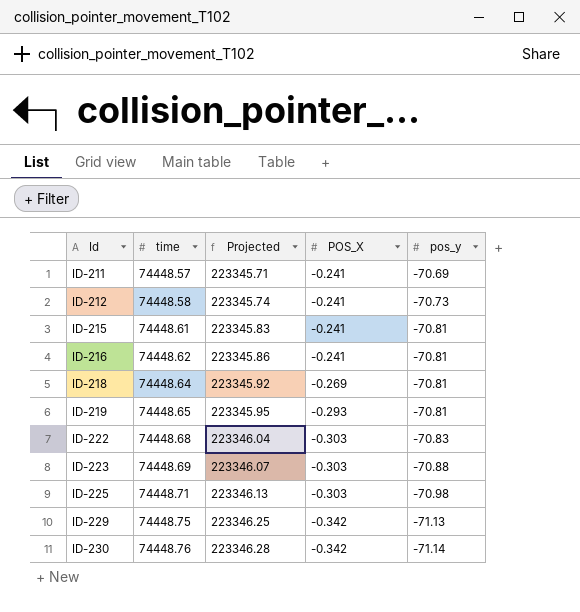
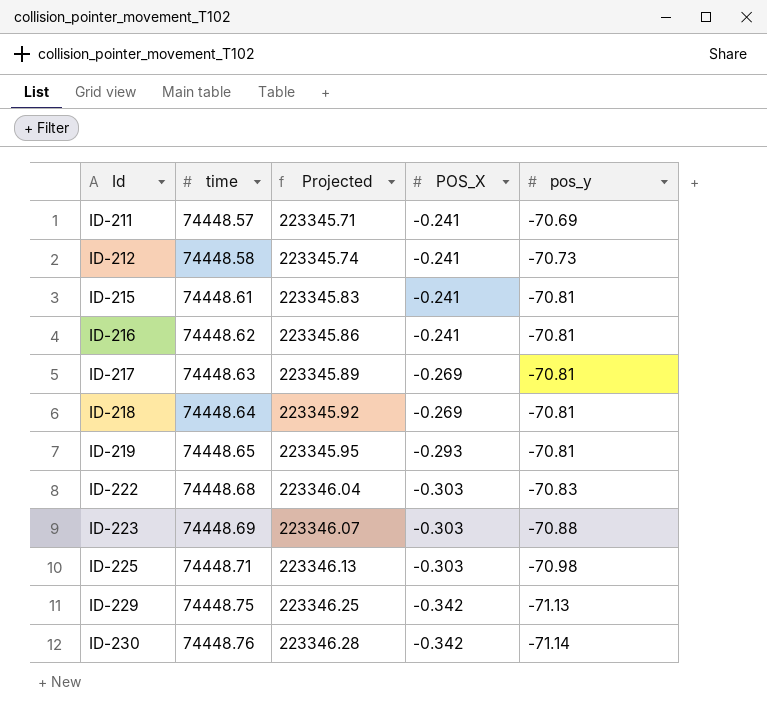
row ID-217: none -> 74448.63 | 223345.89 | -0.269 | -70.81

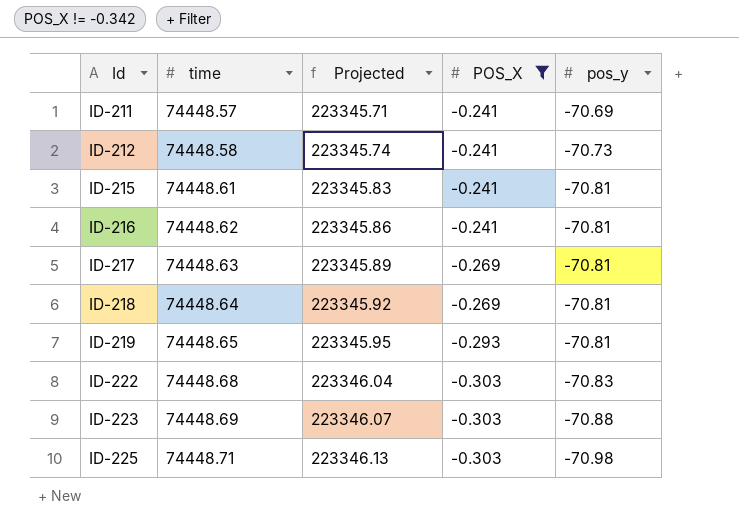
filter: none -> POS_X != -0.342

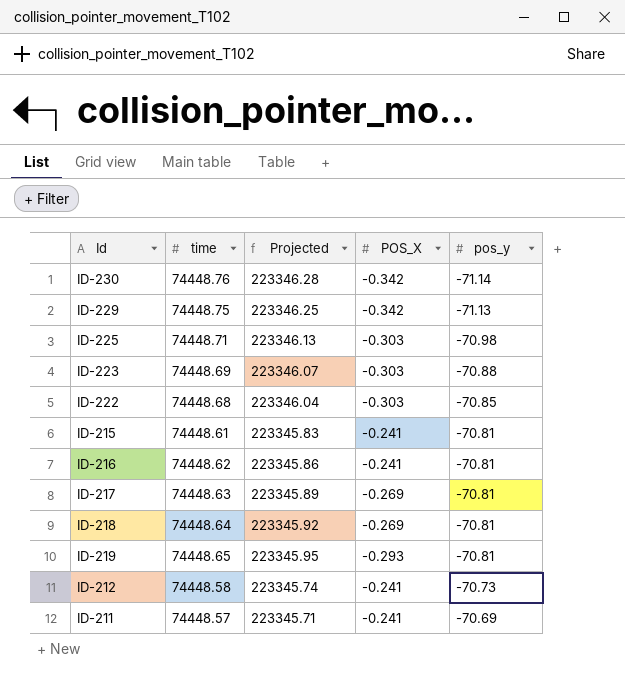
filter: POS_X != -0.342 -> none
row order: Id ascending -> pos_y ascending
ID-222 | pos_y: -70.83 -> -70.85

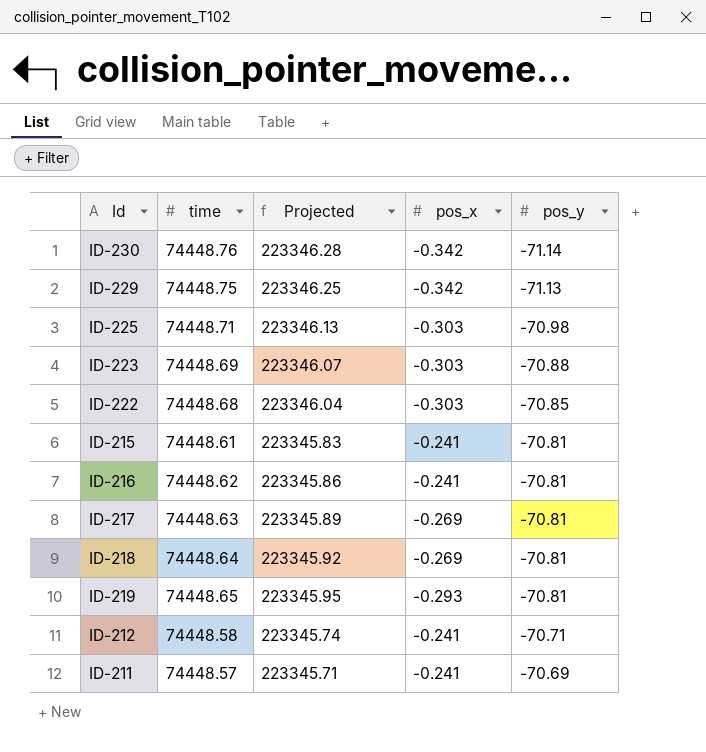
column name: POS_X -> pos_x
ID-212 | pos_y: -70.73 -> -70.71

